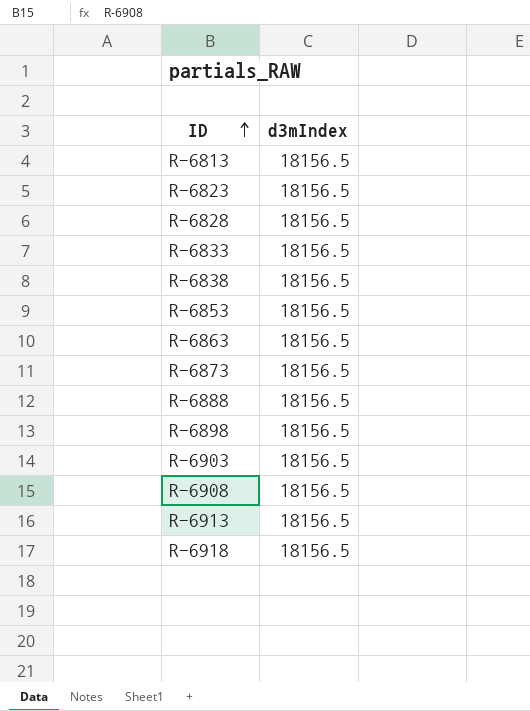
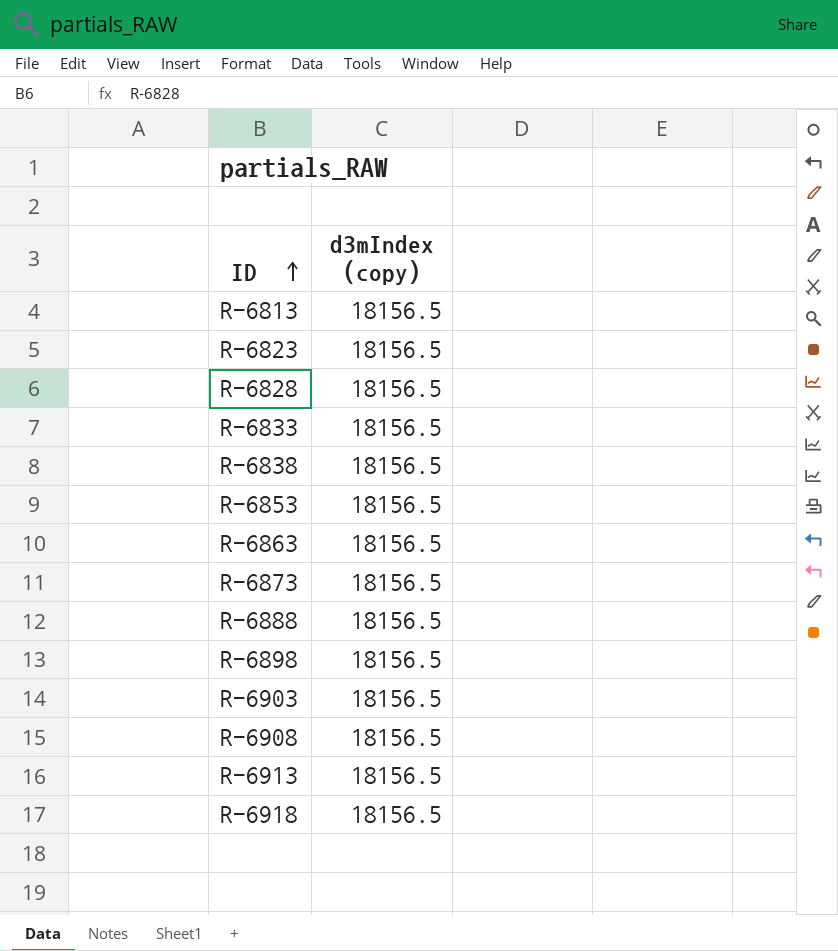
column name: d3mIndex -> d3mIndex (copy)

